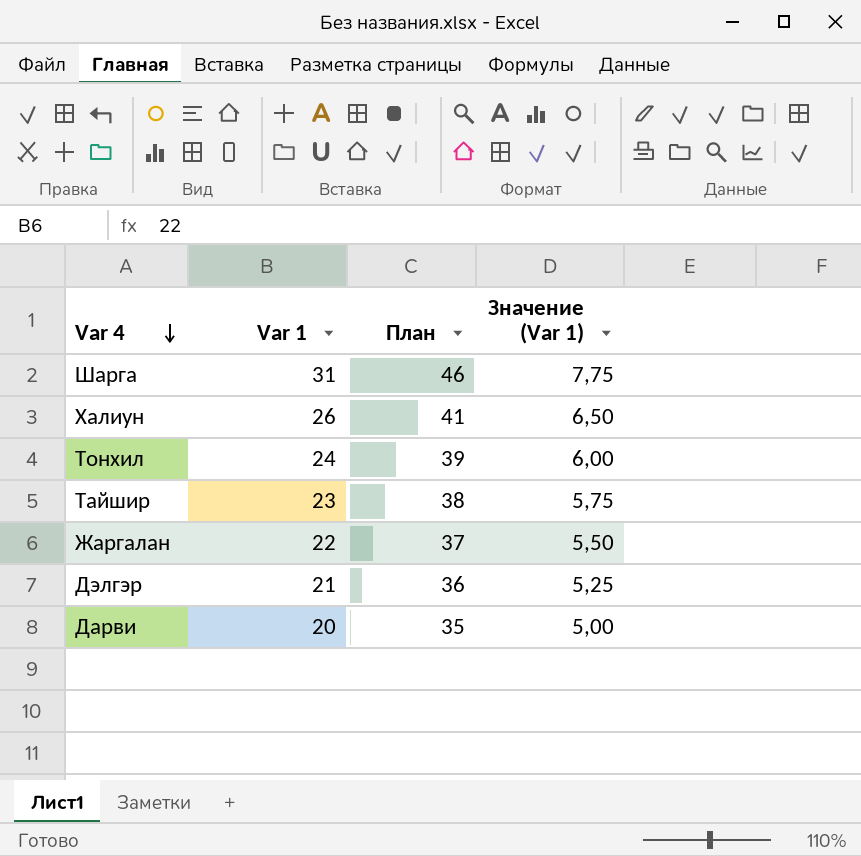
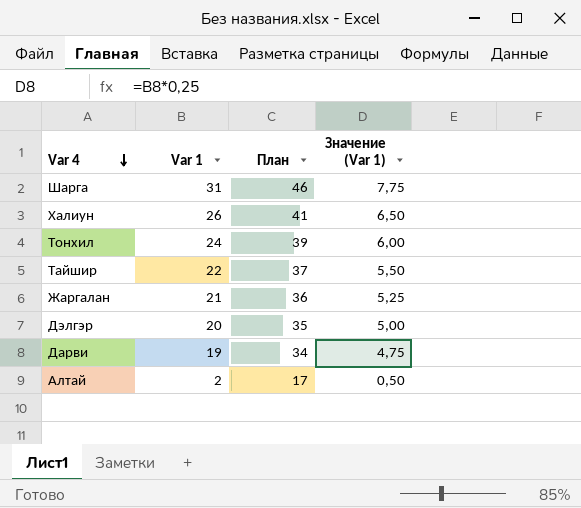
Тайшир | Var 1: 23 -> 22
Тайшир | План: 38 -> 37
Тайшир | Значение (Var 1): 5,75 -> 5,50
Жаргалан | Var 1: 22 -> 21
Жаргалан | План: 37 -> 36
Жаргалан | Значение (Var 1): 5,50 -> 5,25
Дэлгэр | Var 1: 21 -> 20
Дэлгэр | План: 36 -> 35
Дэлгэр | Значение (Var 1): 5,25 -> 5,00
Дарви | Var 1: 20 -> 19
Дарви | План: 35 -> 34
Дарви | Значение (Var 1): 5,00 -> 4,75
row Алтай: none -> 2 | 17 | 0,50

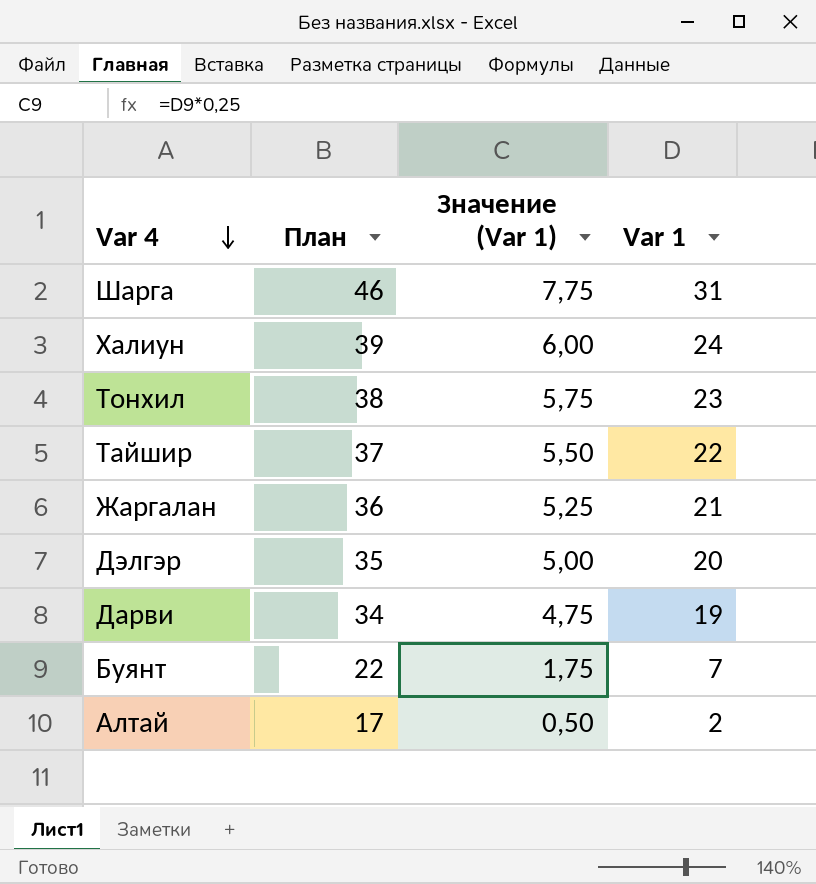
column Var 1 | position: 2 -> 4
Халиун | План: 41 -> 39
Халиун | Значение (Var 1): 6,50 -> 6,00
Халиун | Var 1: 26 -> 24
Тонхил | План: 39 -> 38
Тонхил | Значение (Var 1): 6,00 -> 5,75
Тонхил | Var 1: 24 -> 23
row Буянт: none -> 22 | 1,75 | 7

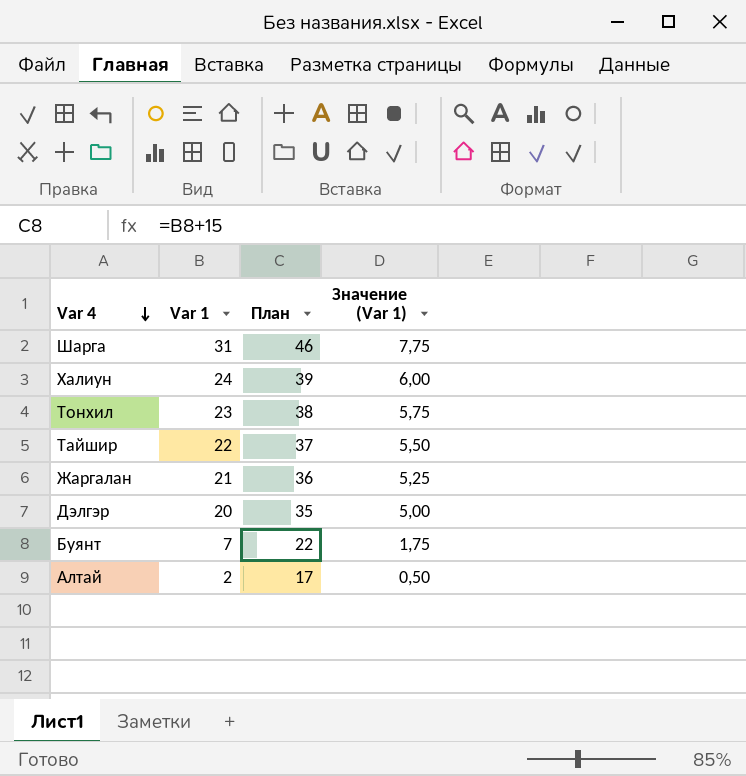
column Var 1 | position: 4 -> 2
row Дарви: 34 | 4,75 | 19 -> none

